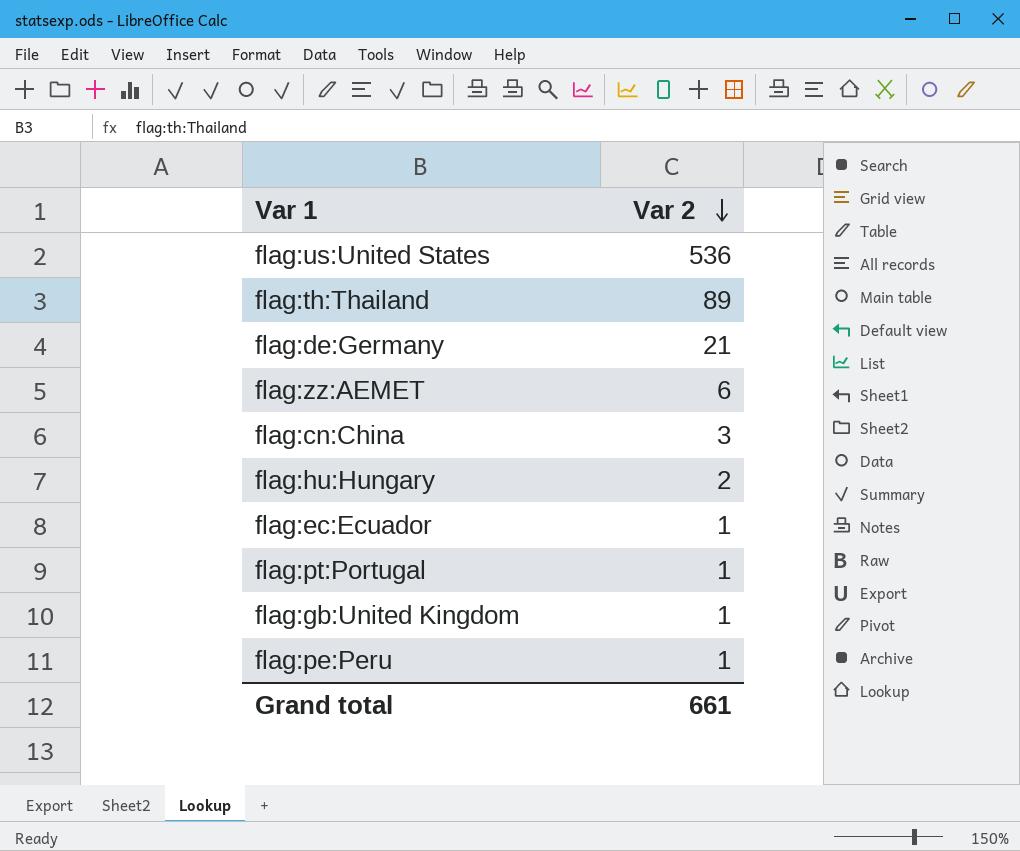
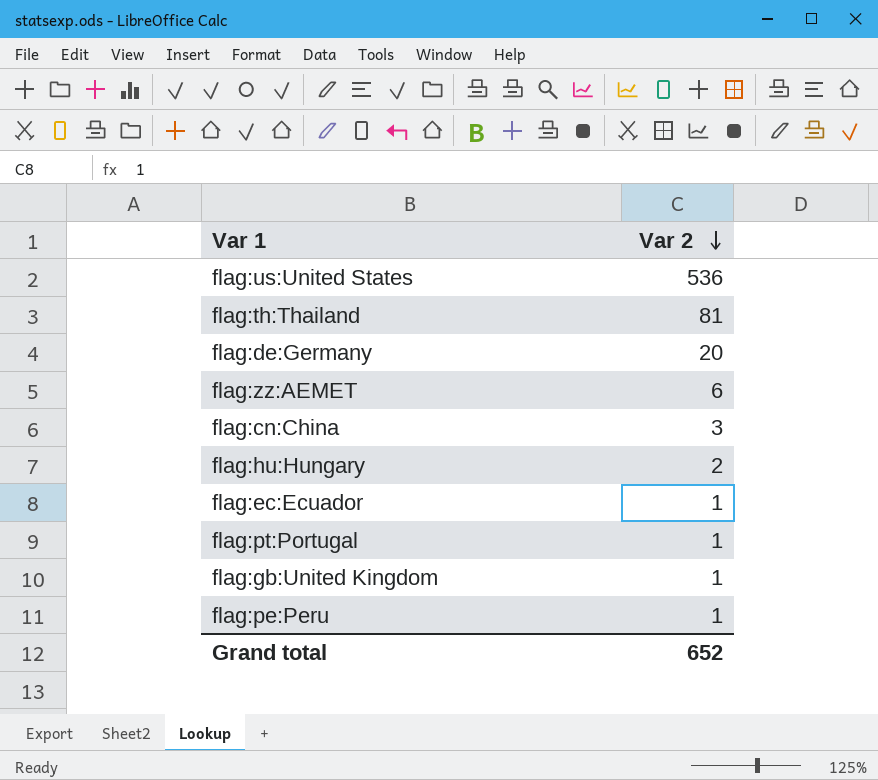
flag:th:Thailand | Var 2: 89 -> 81
flag:de:Germany | Var 2: 21 -> 20
Grand total | Var 2: 661 -> 652

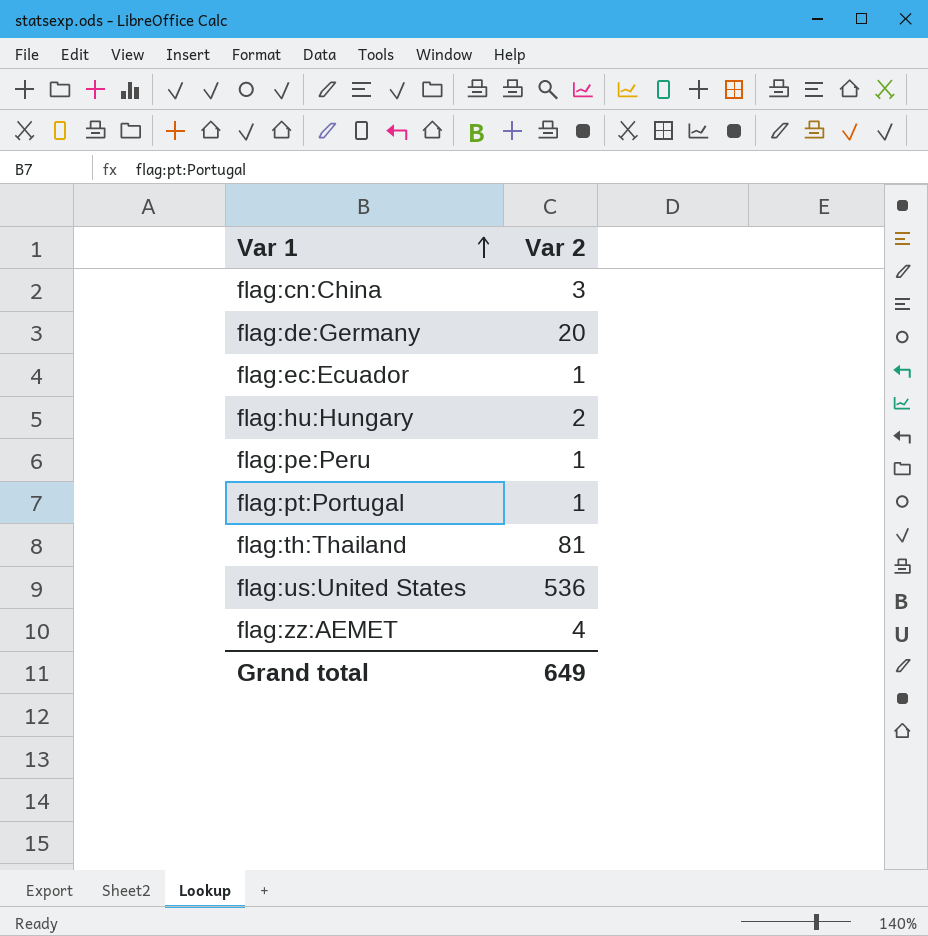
row order: Var 2 descending -> Var 1 ascending
row flag:gb:United Kingdom: 1 -> none
flag:zz:AEMET | Var 2: 6 -> 4
Grand total | Var 2: 652 -> 649

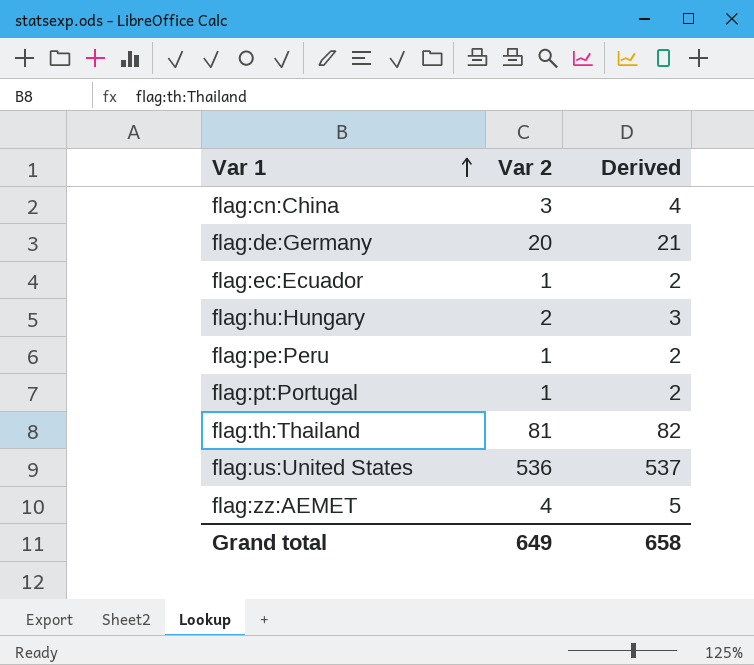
column Derived | formula: none -> [Var 2] + 1

